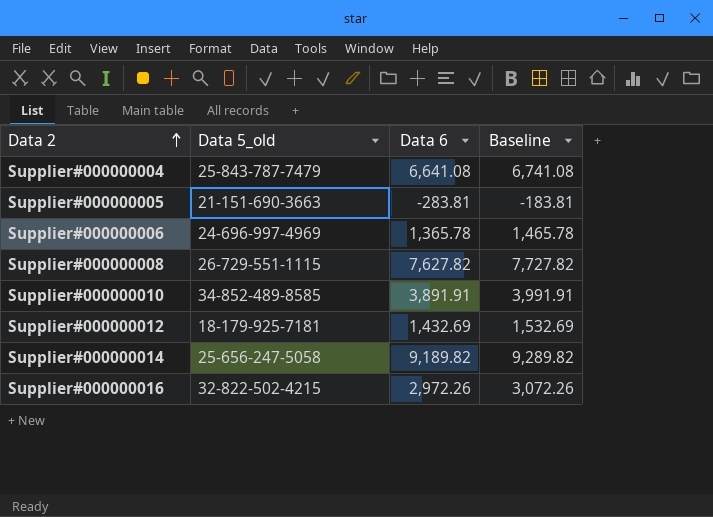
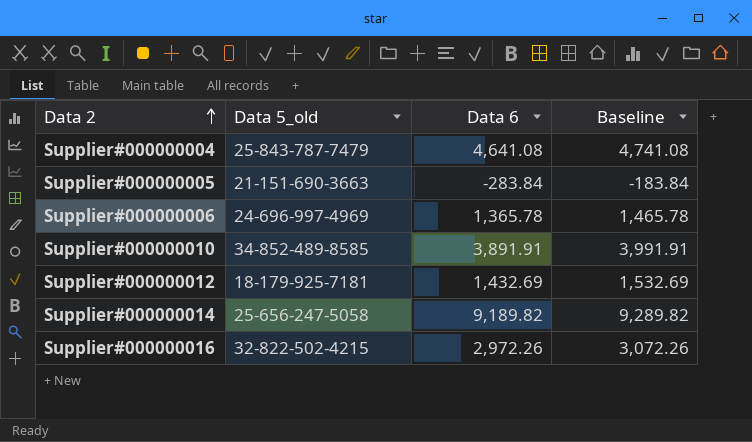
row Supplier#000000008: 26-729-551-1115 | 7,627.82 | 7,727.82 -> none
Supplier#000000004 | Data 6: 6,641.08 -> 4,641.08
Supplier#000000004 | Baseline: 6,741.08 -> 4,741.08
Supplier#000000005 | Data 6: -283.81 -> -283.84
Supplier#000000005 | Baseline: -183.81 -> -183.84

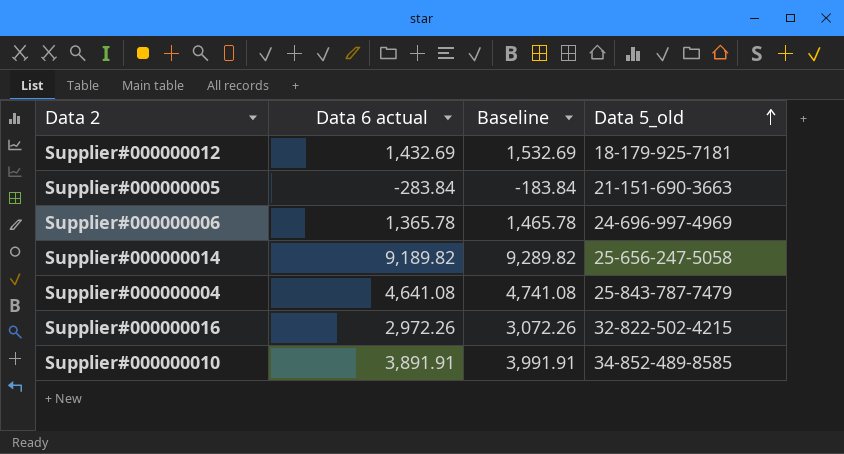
row order: Data 2 ascending -> Data 5_old ascending
column name: Data 6 -> Data 6 actual
column Data 5_old | position: 2 -> 4

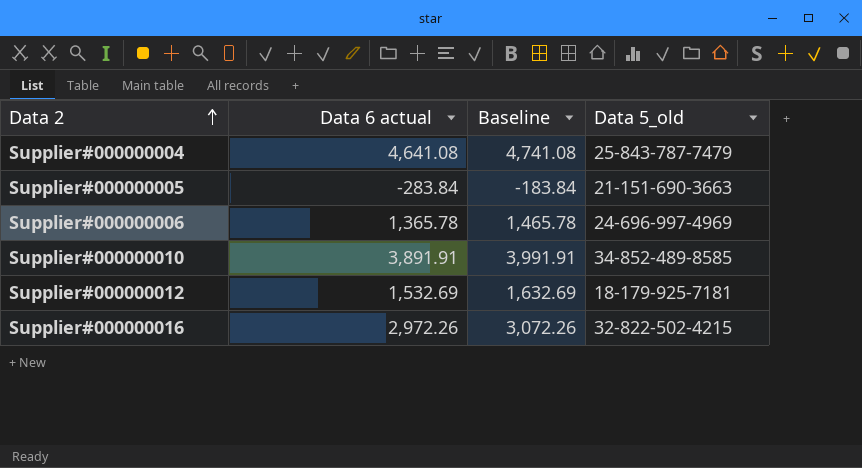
row order: Data 5_old ascending -> Data 2 ascending
row Supplier#000000014: 9,189.82 | 9,289.82 | 25-656-247-5058 -> none
Supplier#000000012 | Data 6 actual: 1,432.69 -> 1,532.69
Supplier#000000012 | Baseline: 1,532.69 -> 1,632.69

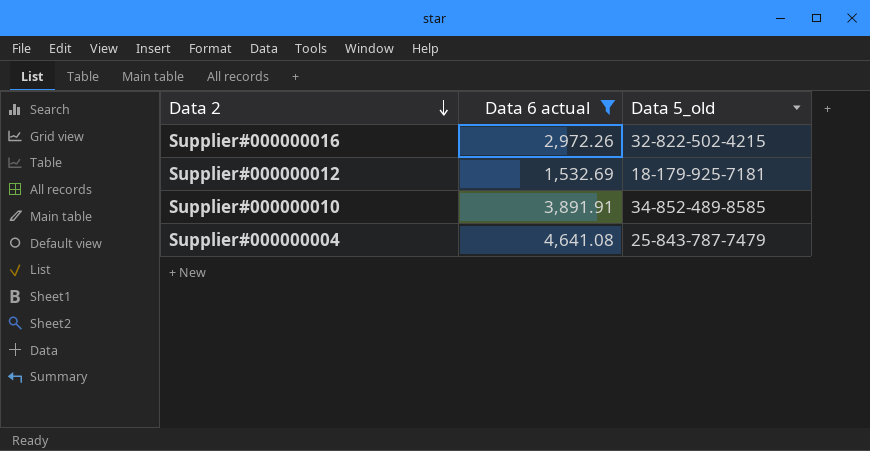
filter: none -> Data 6 actual >= 1,532.69
row order: Data 2 ascending -> Data 2 descending
column Baseline | formula: [Data 6 actual] + 100 -> none

